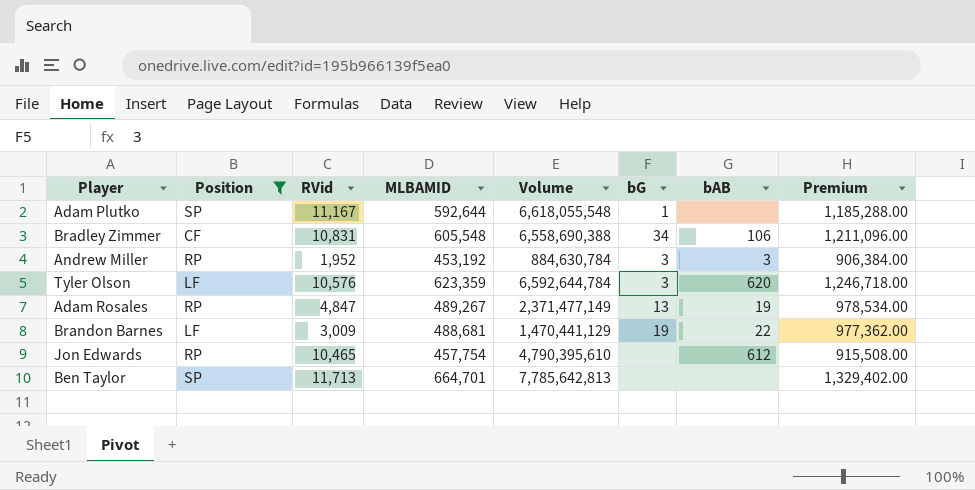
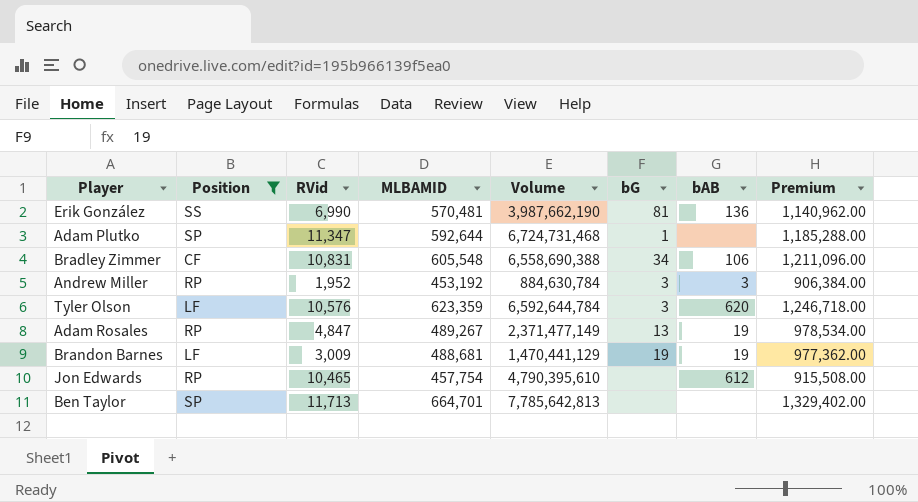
row Erik González: none -> SS | 6,990 | 570,481 | 3,987,662,190 | 81 | 136 | 1,140,962.00
Adam Plutko | RVid: 11,167 -> 11,347
Adam Plutko | Volume: 6,618,055,548 -> 6,724,731,468
Brandon Barnes | bAB: 22 -> 19

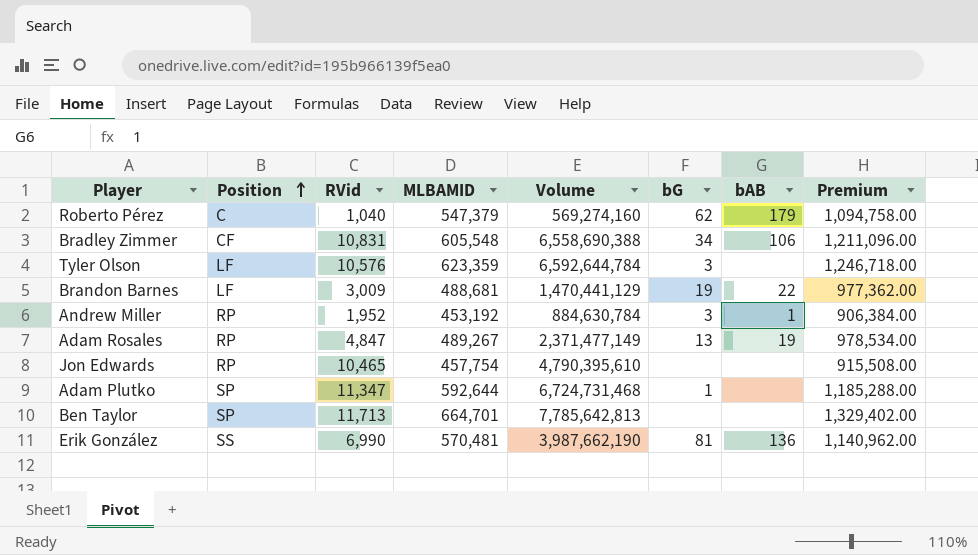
filter: Position != C -> none
row order: none -> Position ascending
Tyler Olson | bAB: 620 -> none
Brandon Barnes | bAB: 19 -> 22
Andrew Miller | bAB: 3 -> 1
Jon Edwards | bAB: 612 -> none

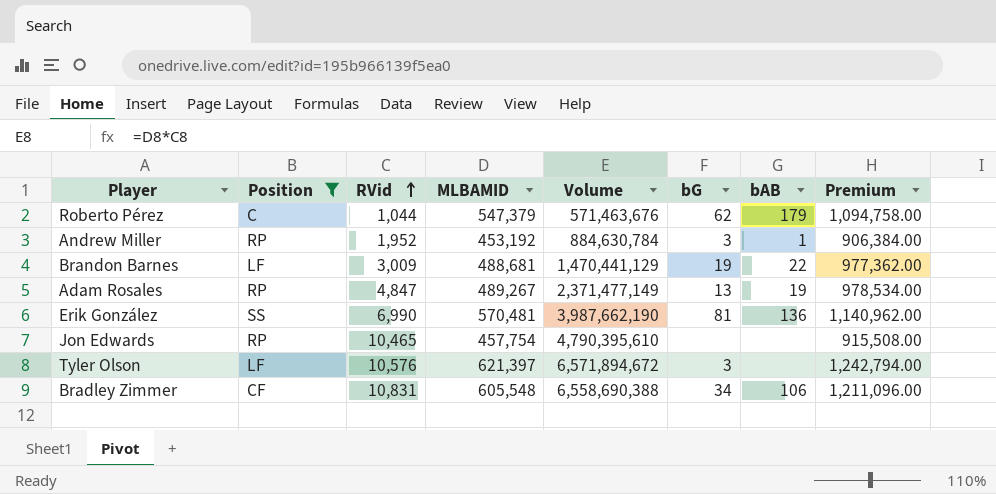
filter: none -> Position != SP
row order: Position ascending -> RVid ascending
Roberto Pérez | RVid: 1,040 -> 1,044
Roberto Pérez | Volume: 569,274,160 -> 571,463,676
Tyler Olson | MLBAMID: 623,359 -> 621,397
Tyler Olson | Volume: 6,592,644,784 -> 6,571,894,672
Tyler Olson | Premium: 1,246,718.00 -> 1,242,794.00

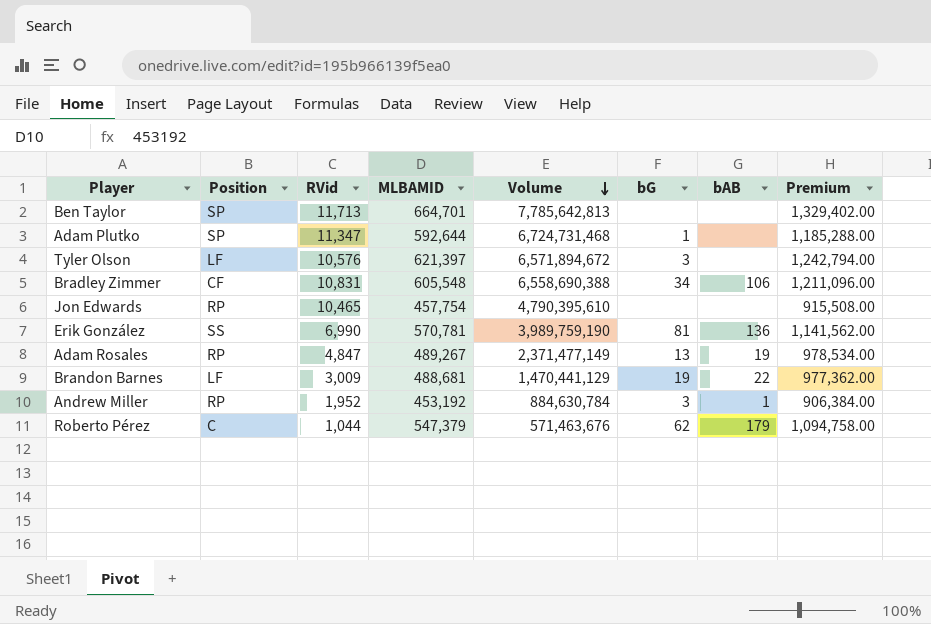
filter: Position != SP -> none
row order: RVid ascending -> Volume descending
Erik González | MLBAMID: 570,481 -> 570,781
Erik González | Volume: 3,987,662,190 -> 3,989,759,190
Erik González | Premium: 1,140,962.00 -> 1,141,562.00

